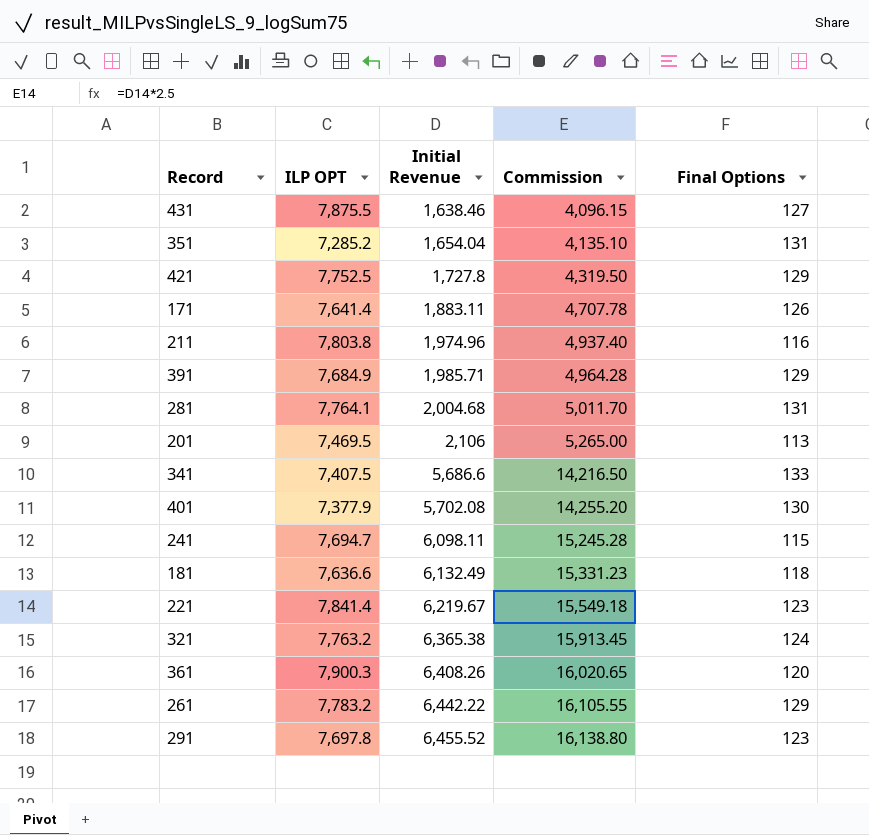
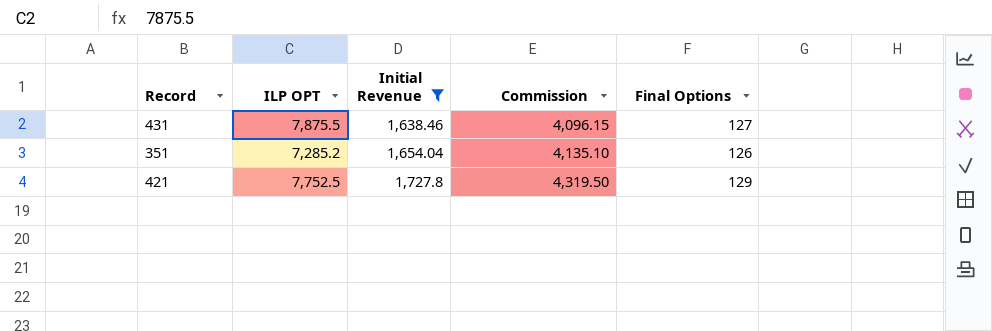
filter: none -> Initial Revenue <= 1,727.8
351 | Final Options: 131 -> 126

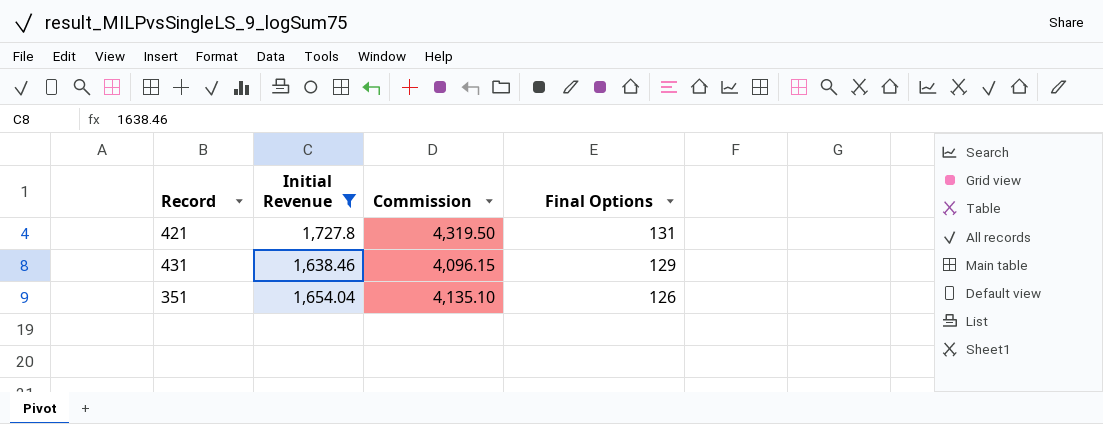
row order: Initial Revenue ascending -> Final Options descending
column ILP OPT | position: 2 -> none
421 | Final Options: 129 -> 131
431 | Final Options: 127 -> 129

